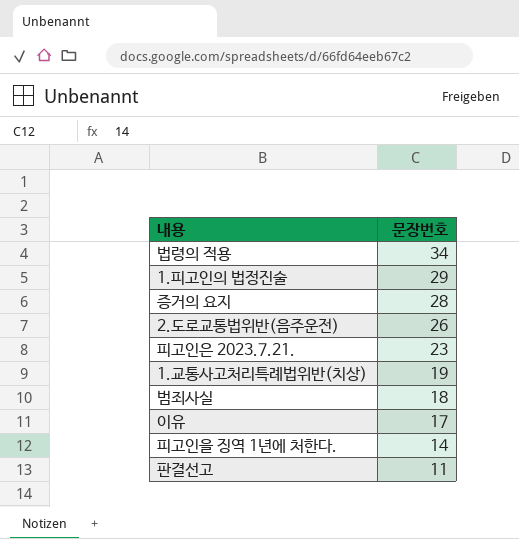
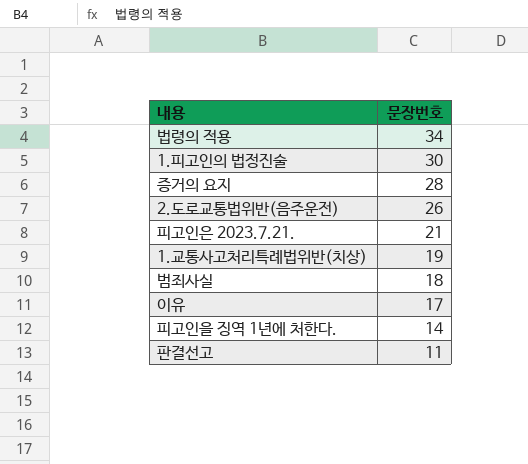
1.피고인의 법정진술 | 문장번호: 29 -> 30
피고인은 2023.7.21. | 문장번호: 23 -> 21

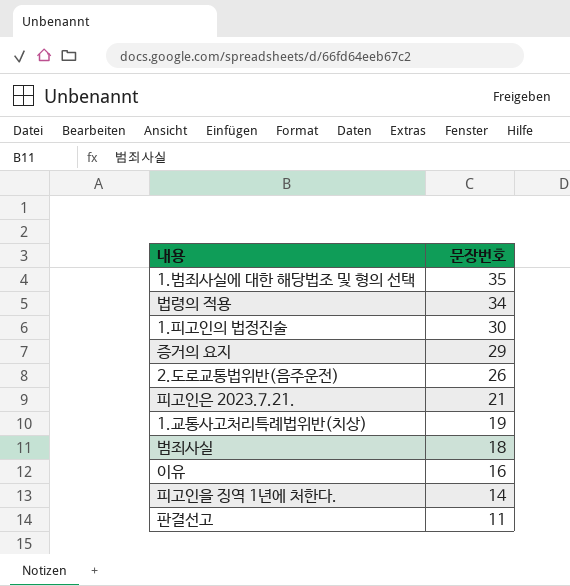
row 1.범죄사실에 대한 해당법조 및 형의 선택: none -> 35
증거의 요지 | 문장번호: 28 -> 29
이유 | 문장번호: 17 -> 16

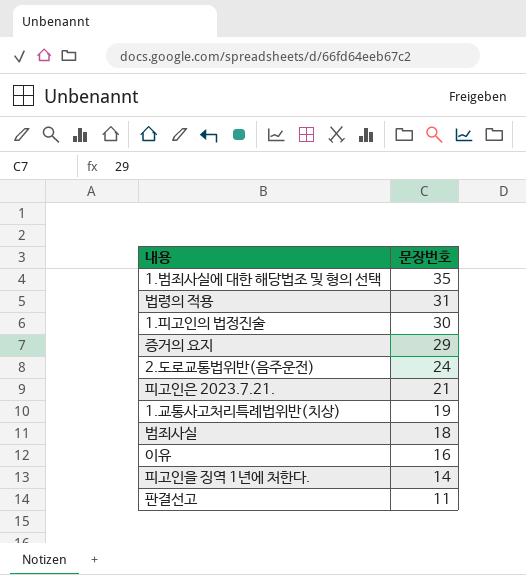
법령의 적용 | 문장번호: 34 -> 31
2.도로교통법위반(음주운전) | 문장번호: 26 -> 24

